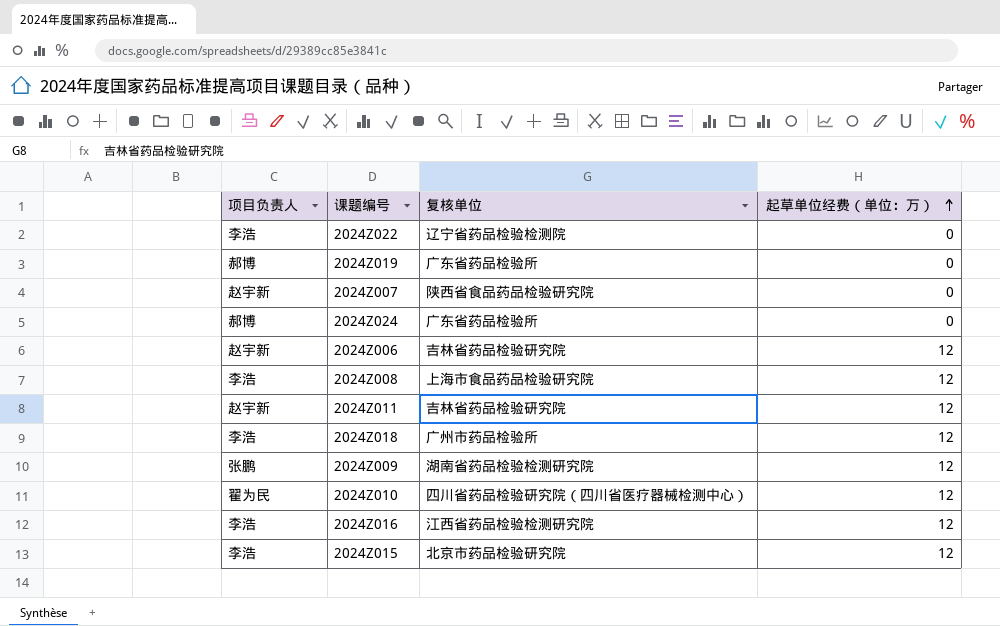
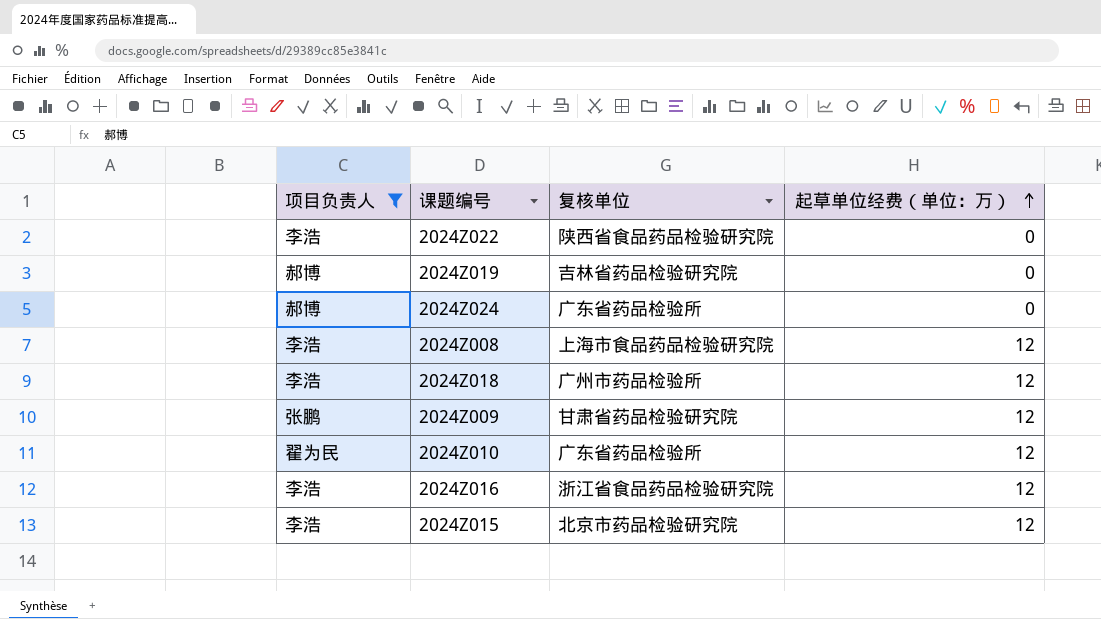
filter: none -> 项目负责人 != 赵宇新
2024Z022 | 复核单位: 辽宁省药品检验检测院 -> 陕西省食品药品检验研究院
2024Z019 | 复核单位: 广东省药品检验所 -> 吉林省药品检验研究院
2024Z009 | 复核单位: 湖南省药品检验检测研究院 -> 甘肃省药品检验研究院
2024Z010 | 复核单位: 四川省药品检验研究院（四川省医疗器械检测中心） -> 广东省药品检验所
2024Z016 | 复核单位: 江西省药品检验检测研究院 -> 浙江省食品药品检验研究院

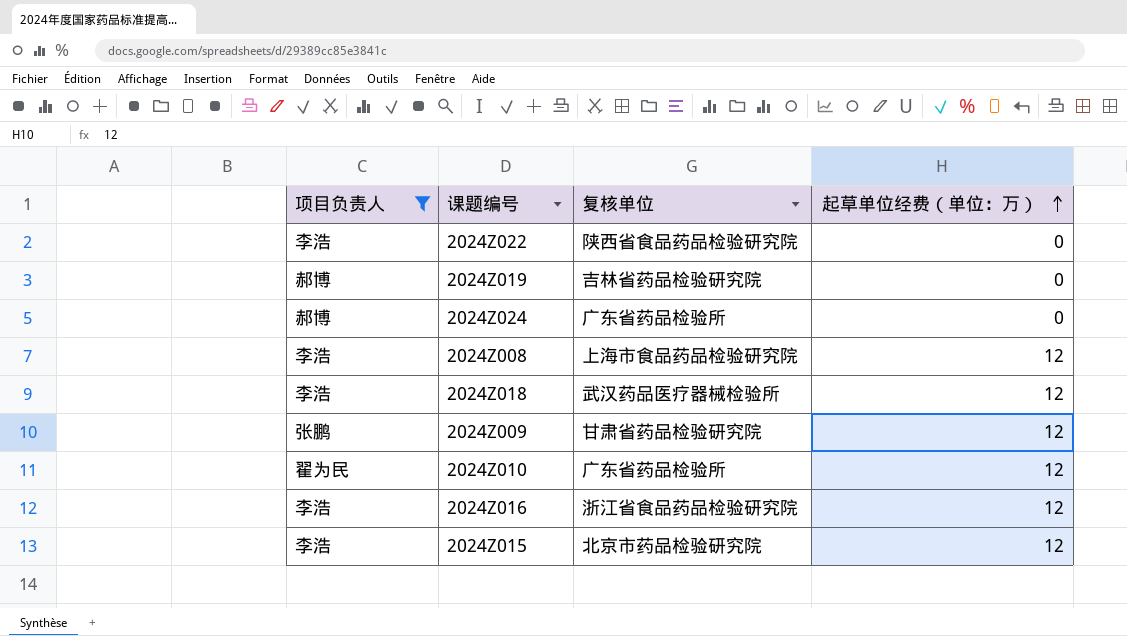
2024Z018 | 复核单位: 广州市药品检验所 -> 武汉药品医疗器械检验所

